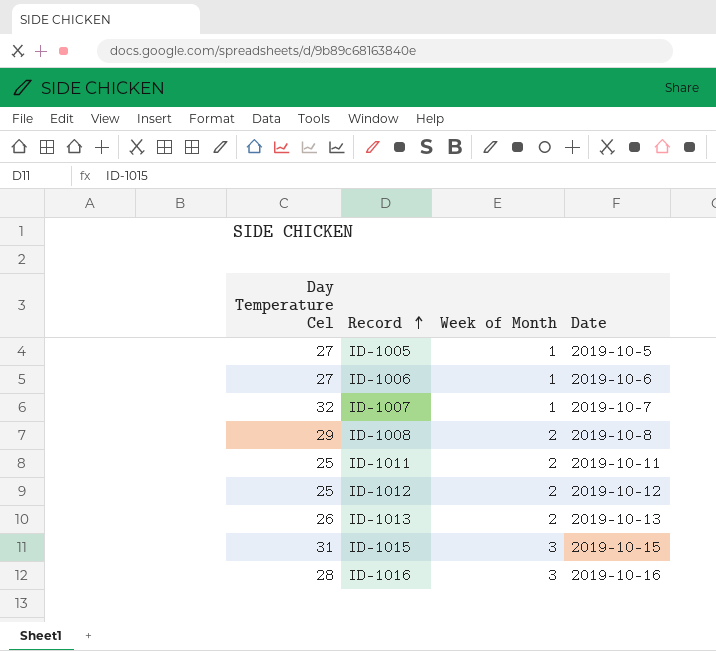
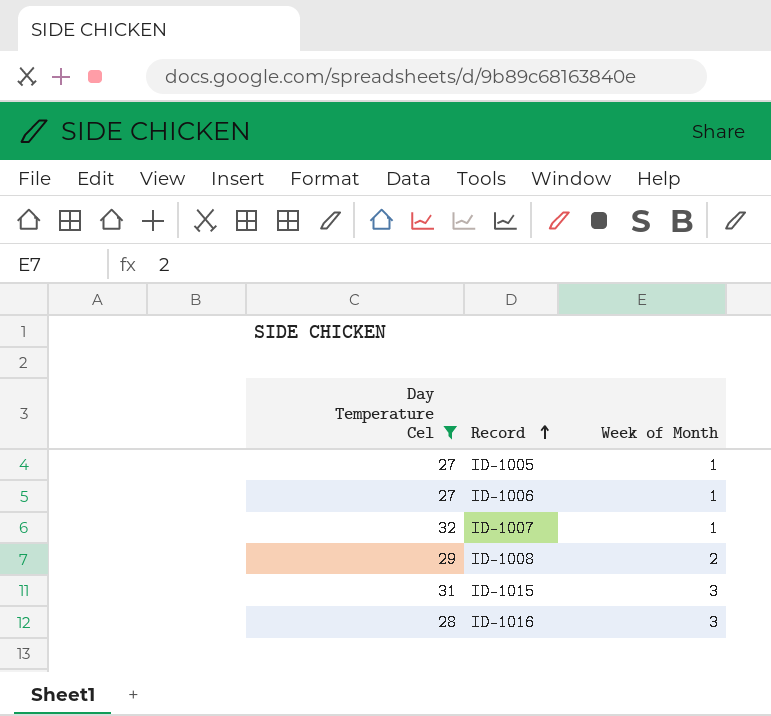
filter: none -> Day Temperature Cel >= 27
column Date | position: 4 -> none

